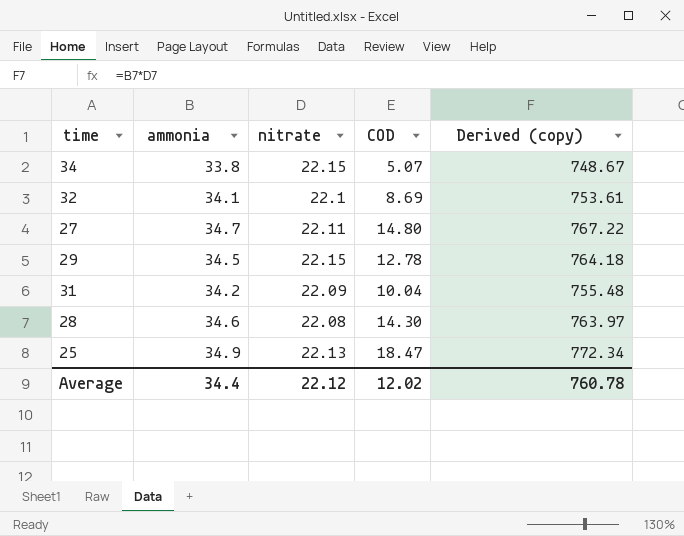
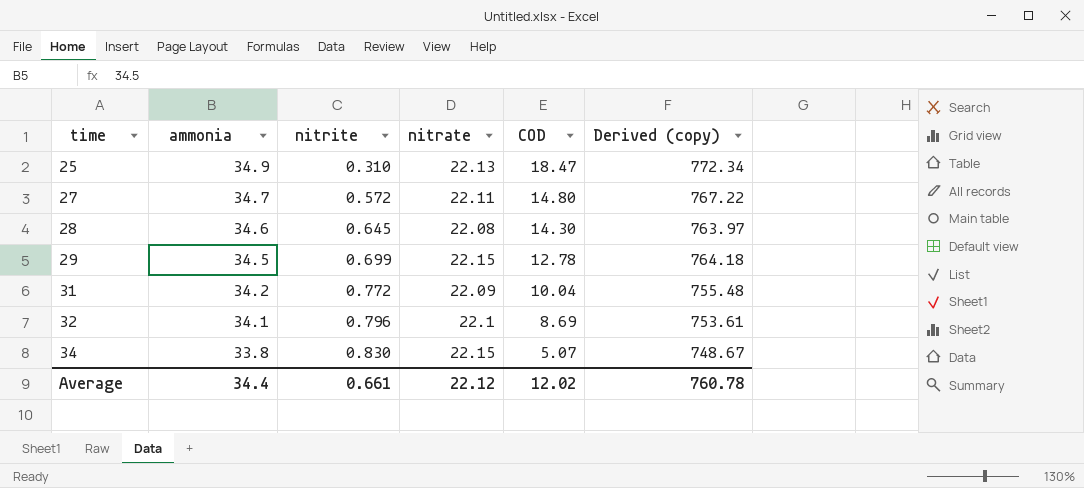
row order: none -> time ascending
column nitrite | position: none -> 3

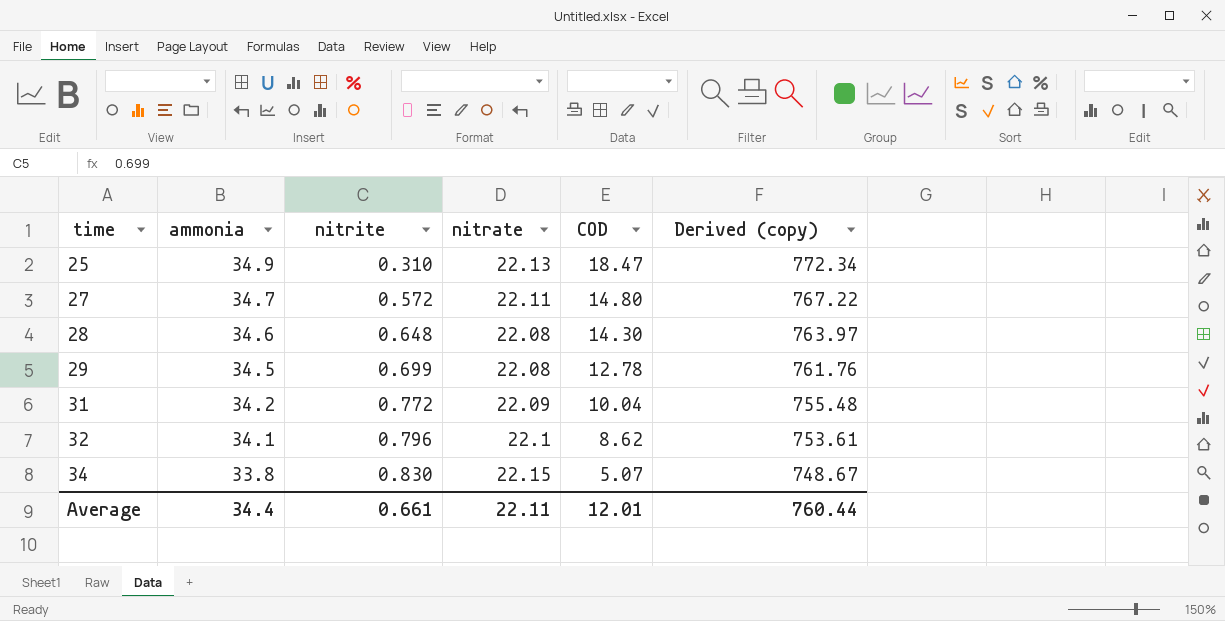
28 | nitrite: 0.645 -> 0.648
29 | nitrate: 22.15 -> 22.08
29 | Derived (copy): 764.18 -> 761.76
32 | COD: 8.69 -> 8.62
Average | nitrate: 22.12 -> 22.11
Average | COD: 12.02 -> 12.01
Average | Derived (copy): 760.78 -> 760.44

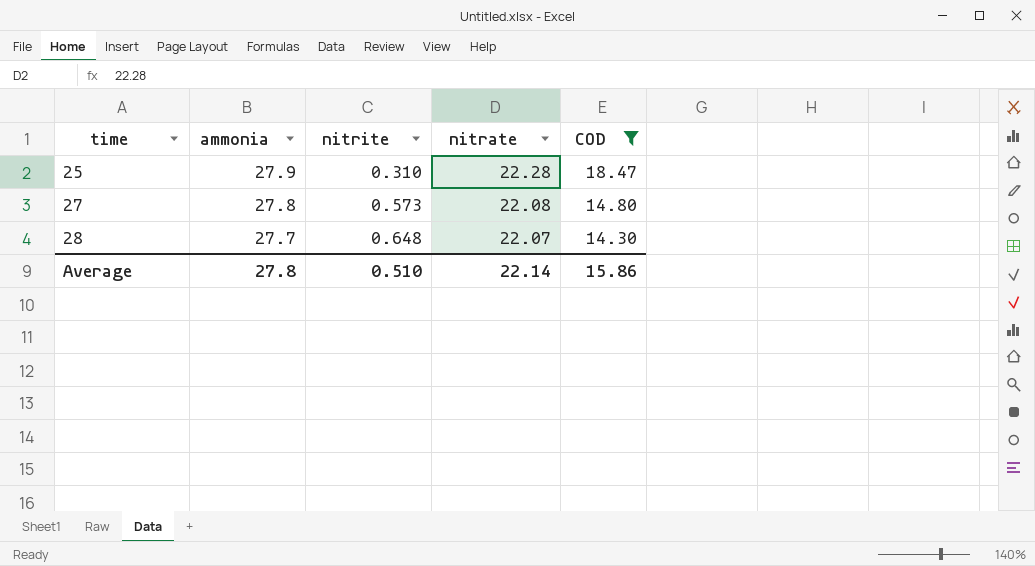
filter: none -> COD >= 14.30
column Derived (copy) | formula: [ammonia] * [nitrate] -> none
25 | ammonia: 34.9 -> 27.9
25 | nitrate: 22.13 -> 22.28
27 | ammonia: 34.7 -> 27.8
27 | nitrite: 0.572 -> 0.573
27 | nitrate: 22.11 -> 22.08
28 | ammonia: 34.6 -> 27.7
28 | nitrate: 22.08 -> 22.07
Average | ammonia: 34.4 -> 27.8
Average | nitrite: 0.661 -> 0.510
Average | nitrate: 22.11 -> 22.14
Average | COD: 12.01 -> 15.86

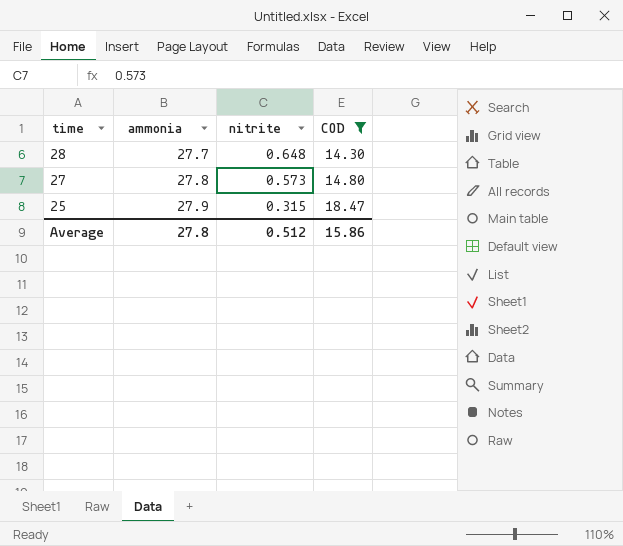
row order: time ascending -> time descending
column nitrate | position: 4 -> none
25 | nitrite: 0.310 -> 0.315
Average | nitrite: 0.510 -> 0.512

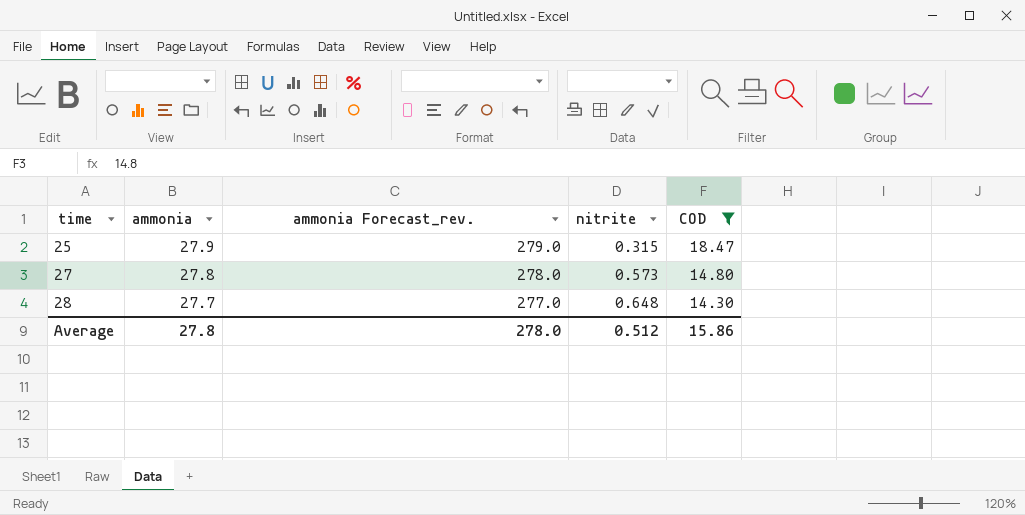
row order: time descending -> time ascending
column ammonia Forecast_rev. | formula: none -> [ammonia] * 10

